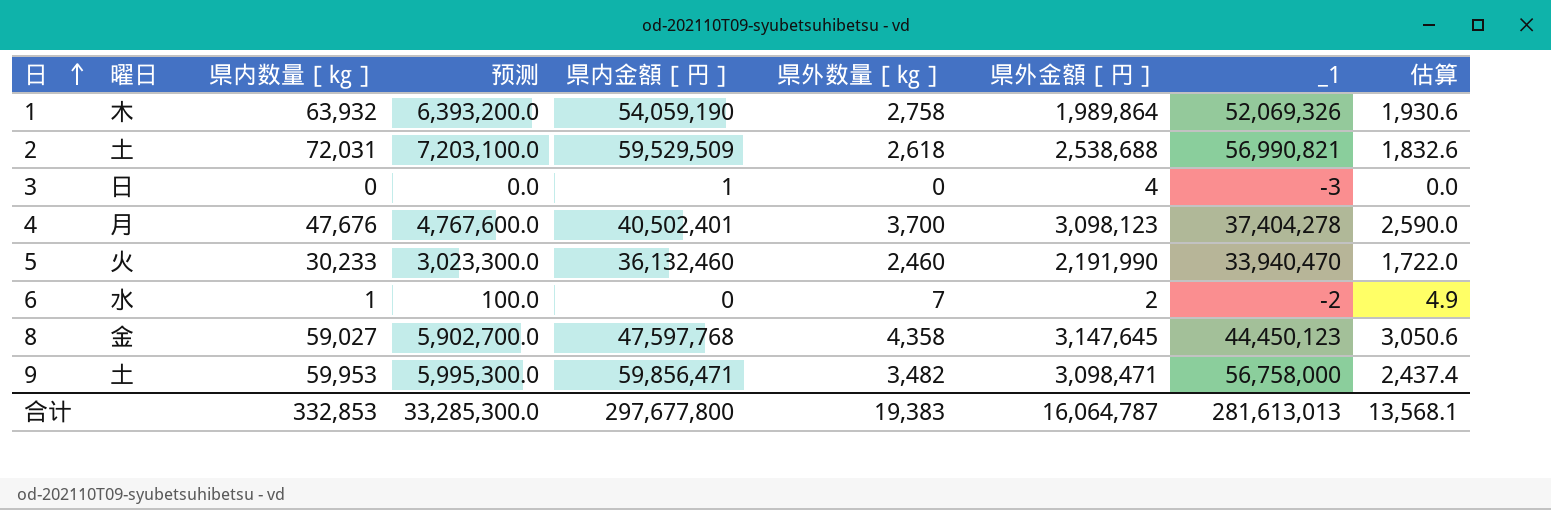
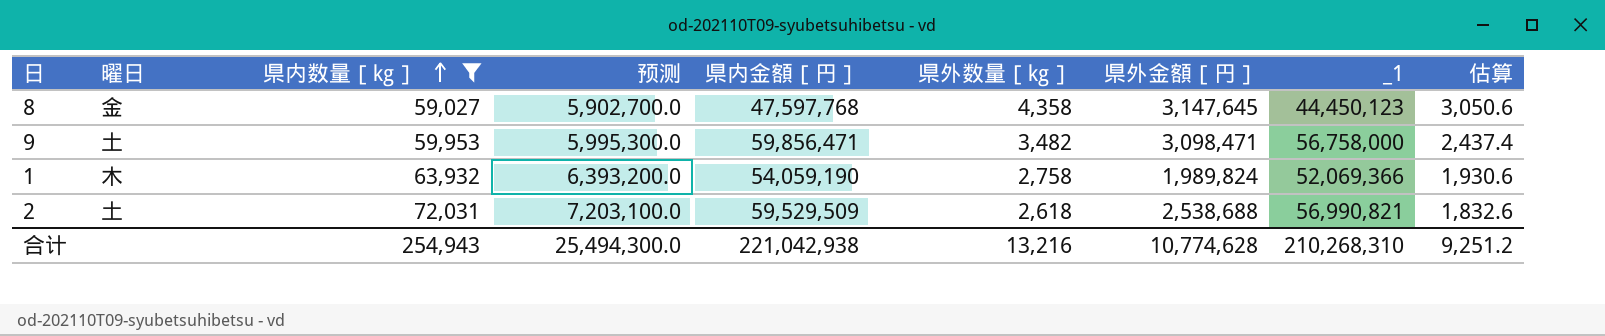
filter: none -> 県内数量［㎏］ >= 59,027
row order: 日 ascending -> 県内数量［㎏］ ascending
1 | 県外金額［円］: 1,989,864 -> 1,989,824
1 | _1: 52,069,326 -> 52,069,366
合计 | 県内数量［㎏］: 332,853 -> 254,943
合计 | 预测: 33,285,300.0 -> 25,494,300.0
合计 | 県内金額［円］: 297,677,800 -> 221,042,938
合计 | 県外数量［㎏］: 19,383 -> 13,216
合计 | 県外金額［円］: 16,064,787 -> 10,774,628
合计 | _1: 281,613,013 -> 210,268,310
合计 | 估算: 13,568.1 -> 9,251.2

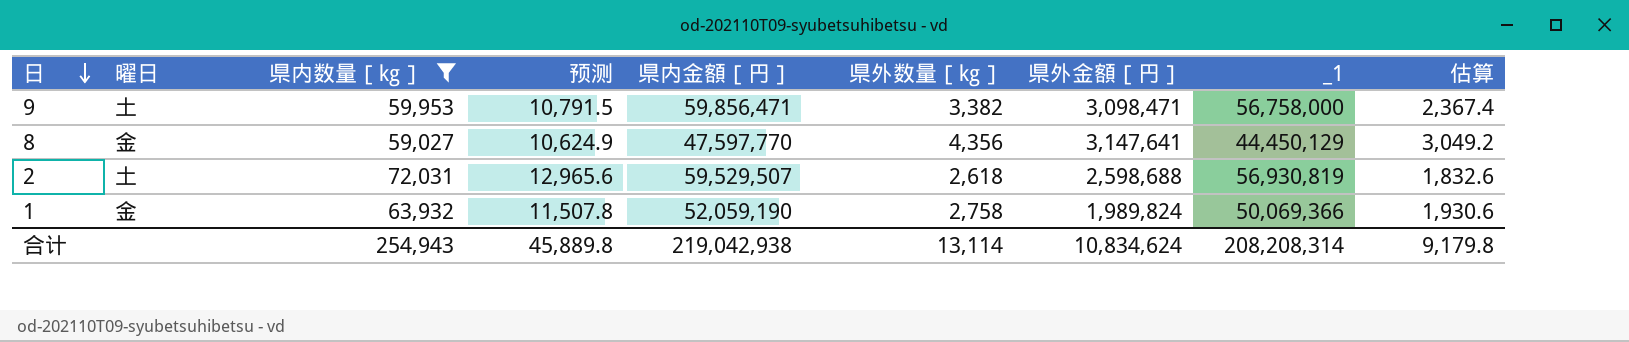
row order: 県内数量［㎏］ ascending -> 日 descending
column 预测 | formula: [県内数量［㎏］] * 100 -> [県内数量［㎏］] * 0.18
9 | 県外数量［㎏］: 3,482 -> 3,382
9 | 估算: 2,437.4 -> 2,367.4
8 | 県内金額［円］: 47,597,768 -> 47,597,770
8 | 県外数量［㎏］: 4,358 -> 4,356
8 | 県外金額［円］: 3,147,645 -> 3,147,641
8 | _1: 44,450,123 -> 44,450,129
8 | 估算: 3,050.6 -> 3,049.2
2 | 県内金額［円］: 59,529,509 -> 59,529,507
2 | 県外金額［円］: 2,538,688 -> 2,598,688
2 | _1: 56,990,821 -> 56,930,819
1 | 曜日: 木 -> 金
1 | 県内金額［円］: 54,059,190 -> 52,059,190
1 | _1: 52,069,366 -> 50,069,366
合计 | 预测: 25,494,300.0 -> 45,889.8
合计 | 県内金額［円］: 221,042,938 -> 219,042,938
合计 | 県外数量［㎏］: 13,216 -> 13,114
合计 | 県外金額［円］: 10,774,628 -> 10,834,624
合计 | _1: 210,268,310 -> 208,208,314
合计 | 估算: 9,251.2 -> 9,179.8

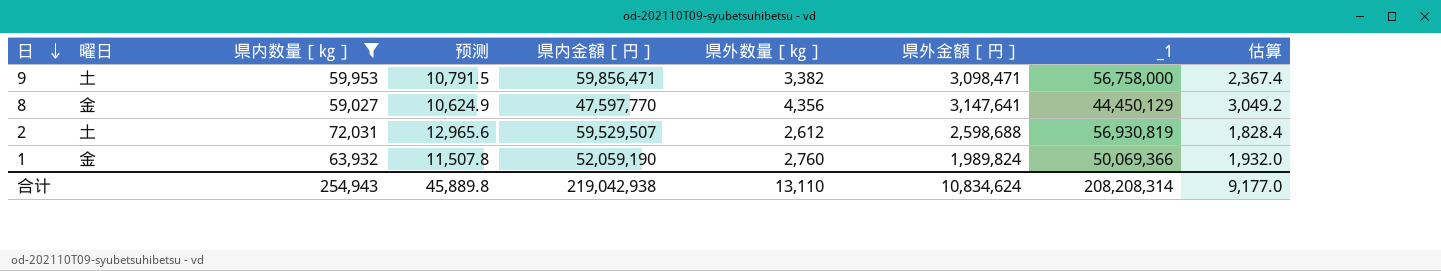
2 | 県外数量［㎏］: 2,618 -> 2,612
2 | 估算: 1,832.6 -> 1,828.4
1 | 県外数量［㎏］: 2,758 -> 2,760
1 | 估算: 1,930.6 -> 1,932.0
合计 | 県外数量［㎏］: 13,114 -> 13,110
合计 | 估算: 9,179.8 -> 9,177.0

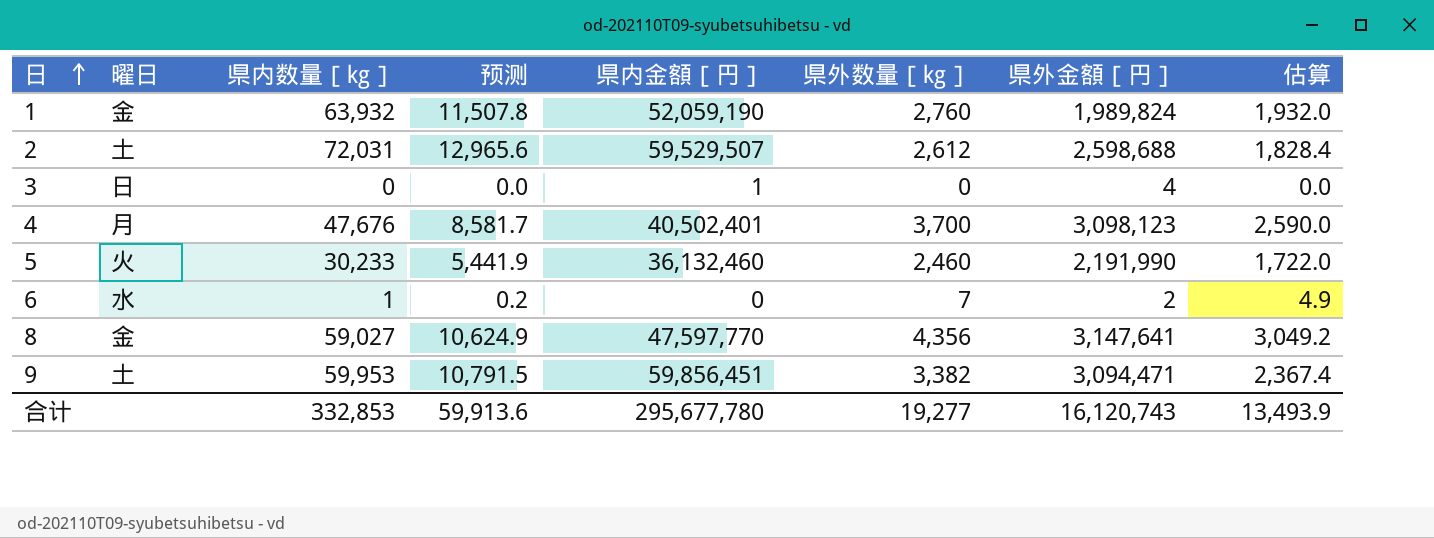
filter: 県内数量［㎏］ >= 59,027 -> none
row order: 日 descending -> 日 ascending
column _1 | formula: [県内金額［円］] - [県外金額［円］] -> none
9 | 県内金額［円］: 59,856,471 -> 59,856,451
9 | 県外金額［円］: 3,098,471 -> 3,094,471
合计 | 県内数量［㎏］: 254,943 -> 332,853
合计 | 预测: 45,889.8 -> 59,913.6
合计 | 県内金額［円］: 219,042,938 -> 295,677,780
合计 | 県外数量［㎏］: 13,110 -> 19,277
合计 | 県外金額［円］: 10,834,624 -> 16,120,743
合计 | 估算: 9,177.0 -> 13,493.9

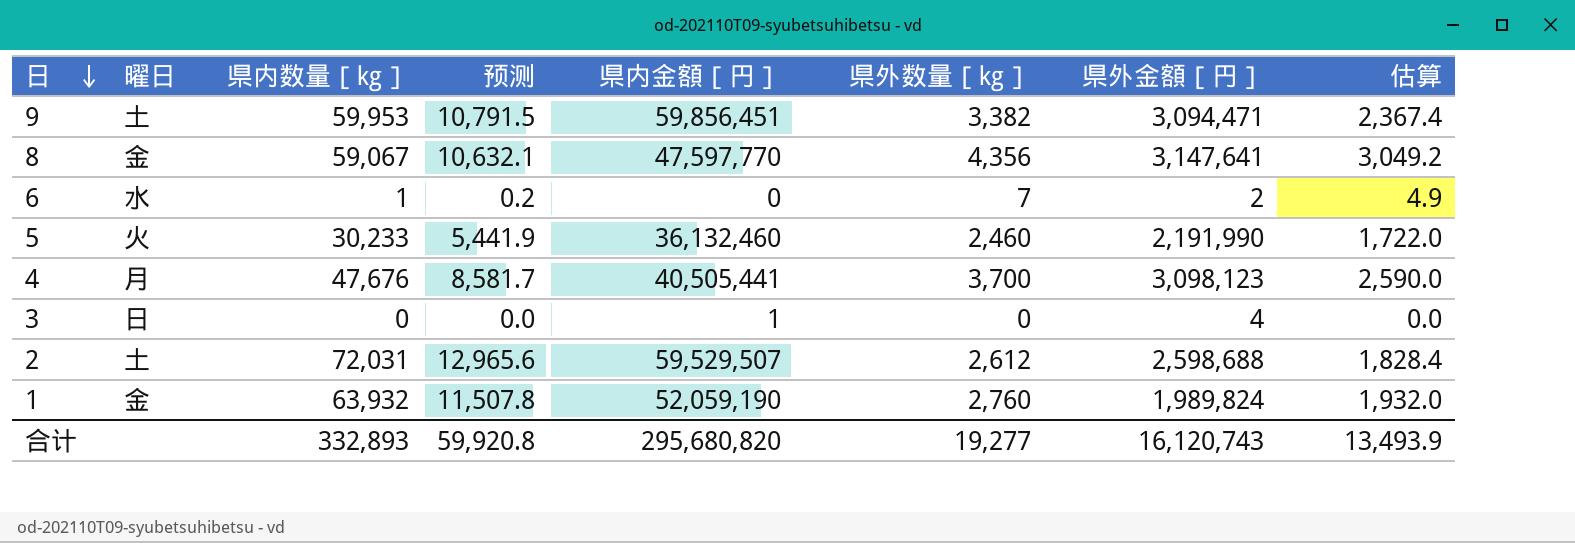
row order: 日 ascending -> 日 descending
8 | 県内数量［㎏］: 59,027 -> 59,067
8 | 预测: 10,624.9 -> 10,632.1
4 | 県内金額［円］: 40,502,401 -> 40,505,441
合计 | 県内数量［㎏］: 332,853 -> 332,893
合计 | 预测: 59,913.6 -> 59,920.8
合计 | 県内金額［円］: 295,677,780 -> 295,680,820

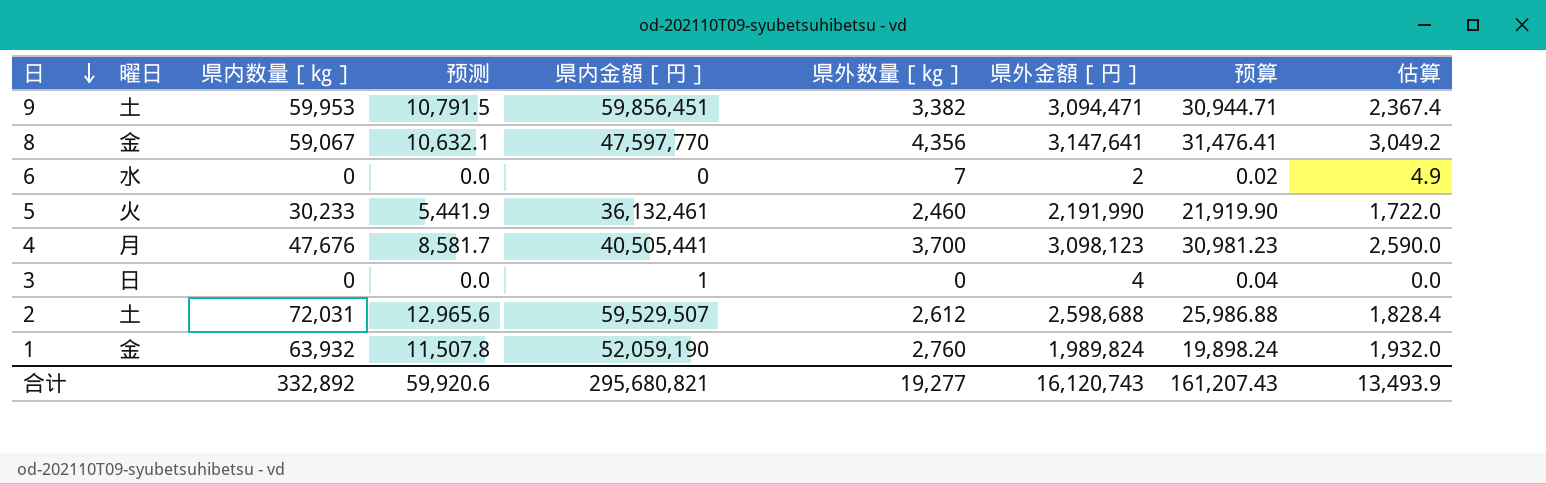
column 预算 | formula: none -> [県外金額［円］] * 0.01
6 | 県内数量［㎏］: 1 -> 0
6 | 预测: 0.2 -> 0.0
5 | 県内金額［円］: 36,132,460 -> 36,132,461
合计 | 県内数量［㎏］: 332,893 -> 332,892
合计 | 预测: 59,920.8 -> 59,920.6
合计 | 県内金額［円］: 295,680,820 -> 295,680,821

